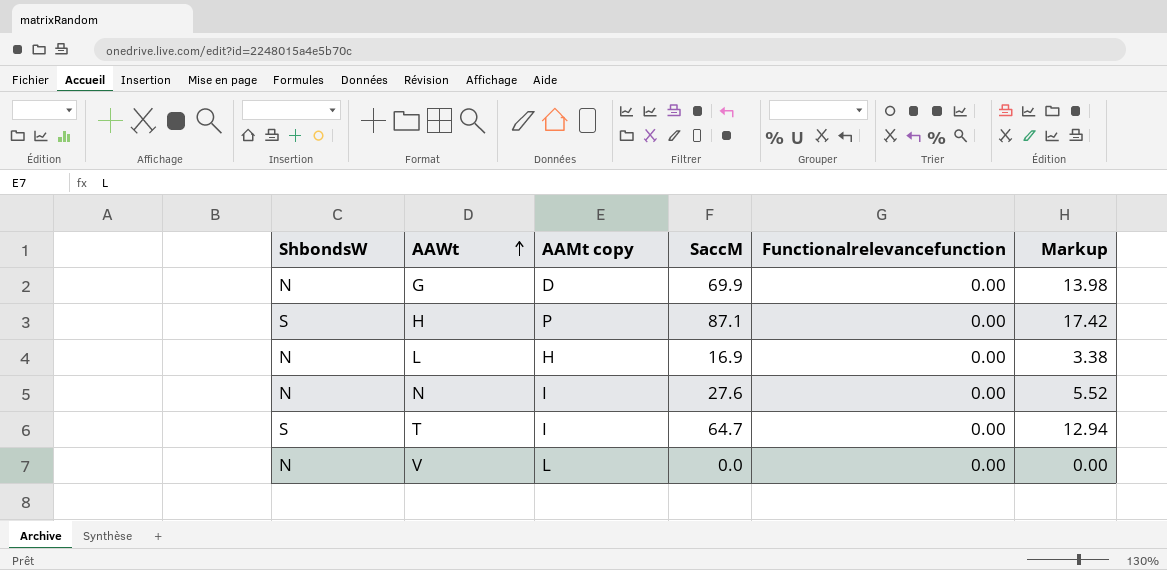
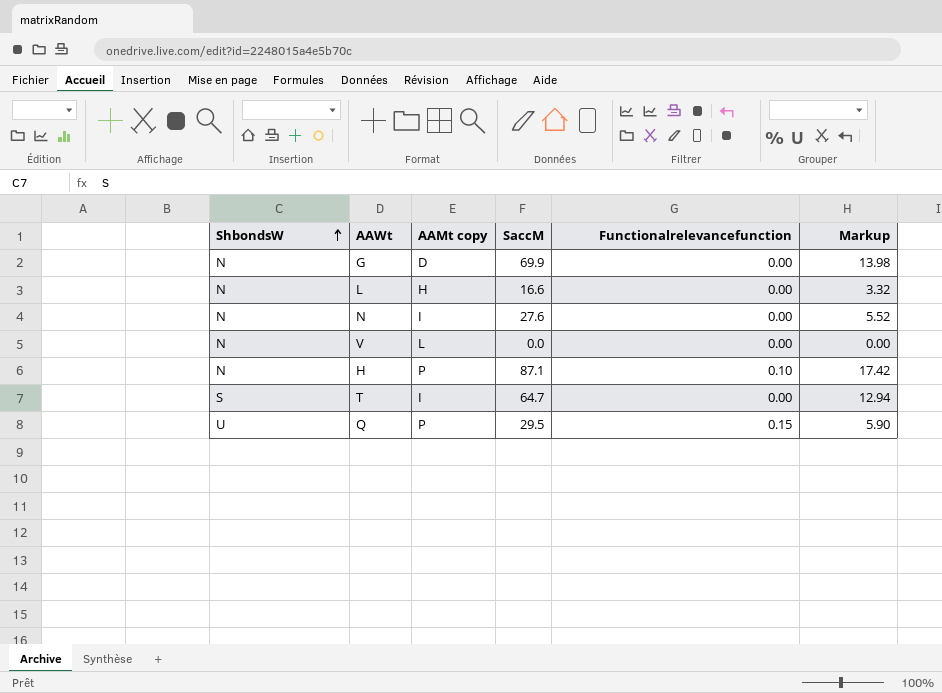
row order: AAWt ascending -> ShbondsW ascending
L | SaccM: 16.9 -> 16.6
L | Markup: 3.38 -> 3.32
H | ShbondsW: S -> N
H | Functionalrelevancefunction: 0.00 -> 0.10
row Q: none -> U | P | 29.5 | 0.15 | 5.90

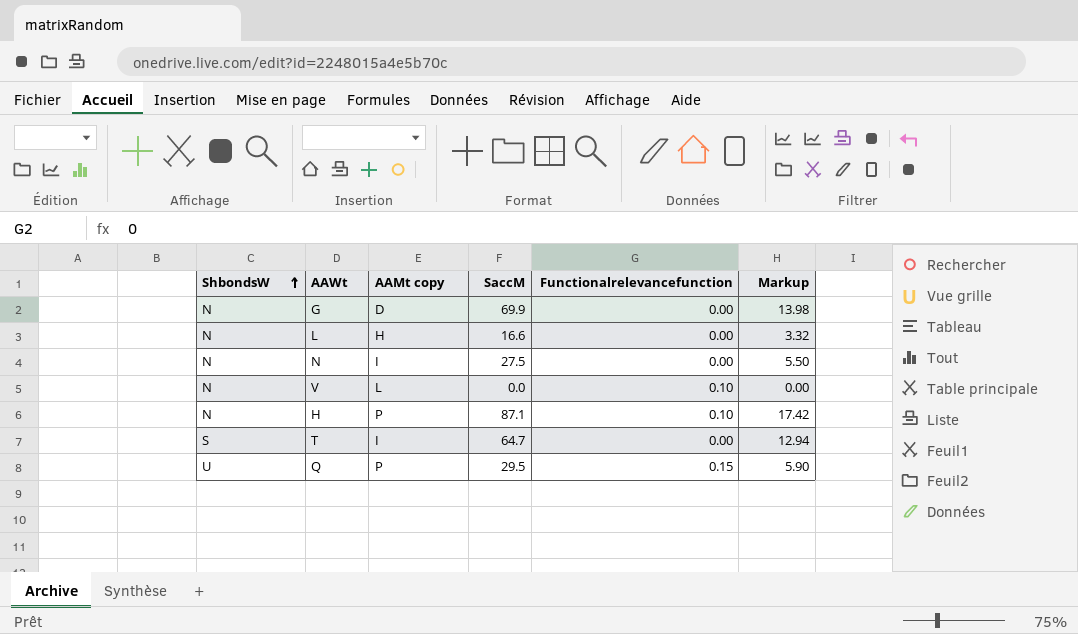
N | SaccM: 27.6 -> 27.5
N | Markup: 5.52 -> 5.50
V | Functionalrelevancefunction: 0.00 -> 0.10

